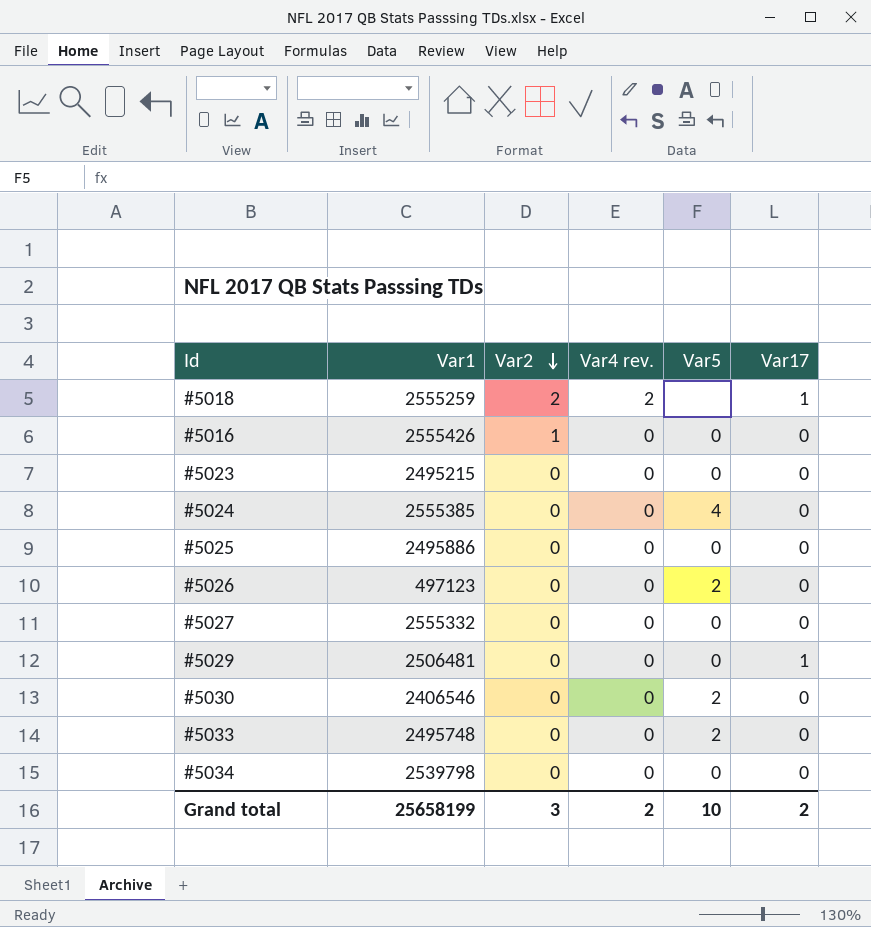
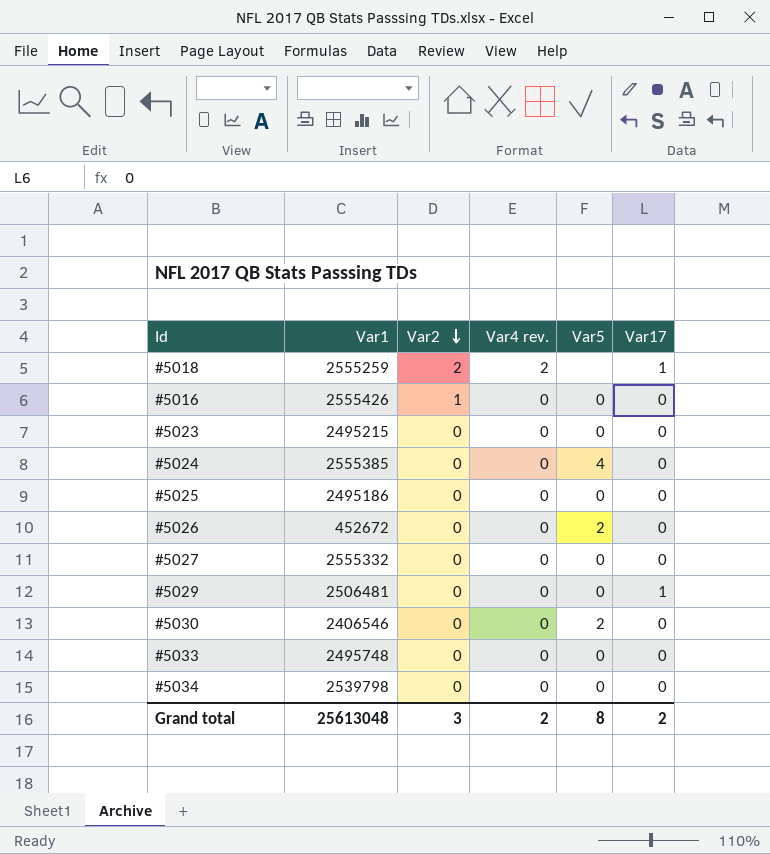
#5025 | Var1: 2495886 -> 2495186
#5026 | Var1: 497123 -> 452672
#5033 | Var5: 2 -> 0
Grand total | Var1: 25658199 -> 25613048
Grand total | Var5: 10 -> 8

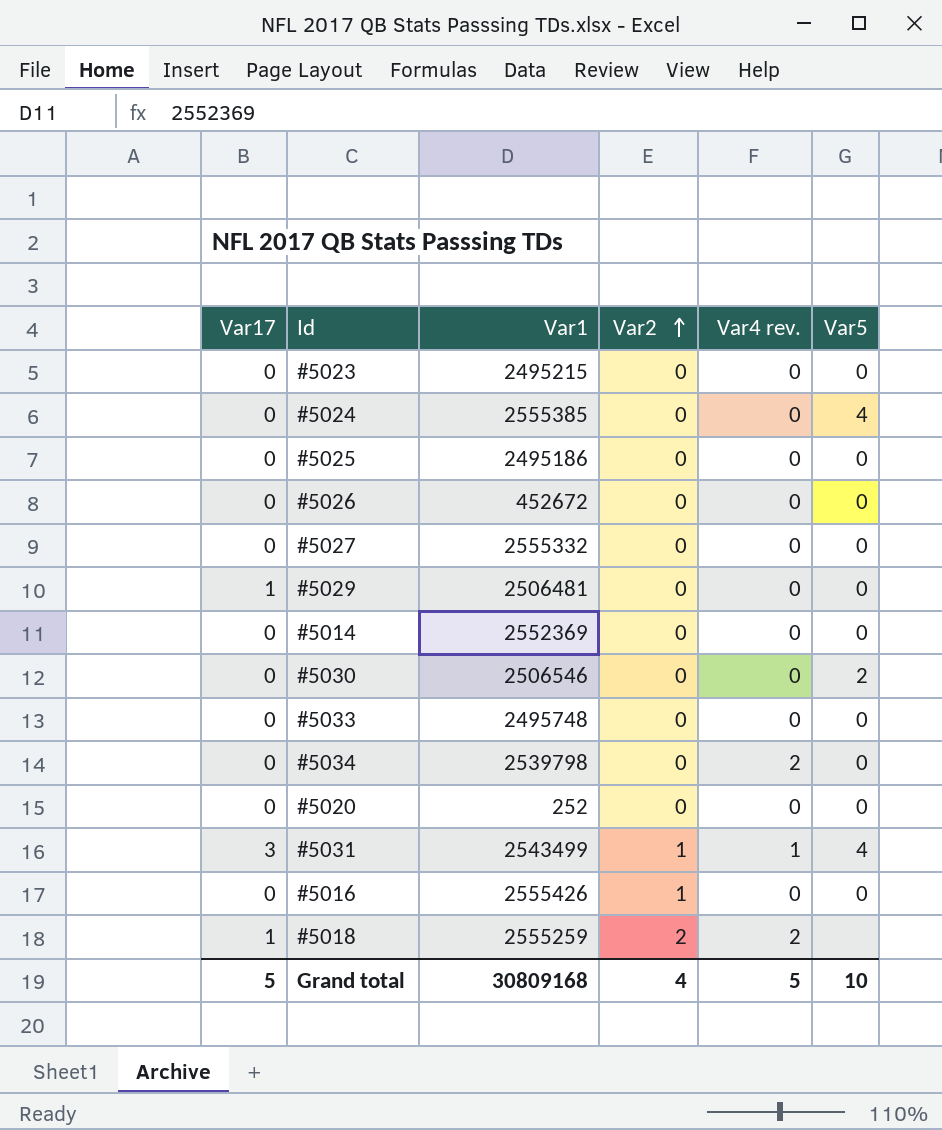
row order: Var2 descending -> Var2 ascending
column Var17 | position: 6 -> 1
#5026 | Var5: 2 -> 0
row #5014: none -> 0 | 2552369 | 0 | 0 | 0
#5030 | Var1: 2406546 -> 2506546
#5034 | Var4 rev.: 0 -> 2
row #5020: none -> 0 | 252 | 0 | 0 | 0
row #5031: none -> 3 | 2543499 | 1 | 1 | 4
Grand total | Var17: 2 -> 5
Grand total | Var1: 25613048 -> 30809168
Grand total | Var2: 3 -> 4
Grand total | Var4 rev.: 2 -> 5
Grand total | Var5: 8 -> 10

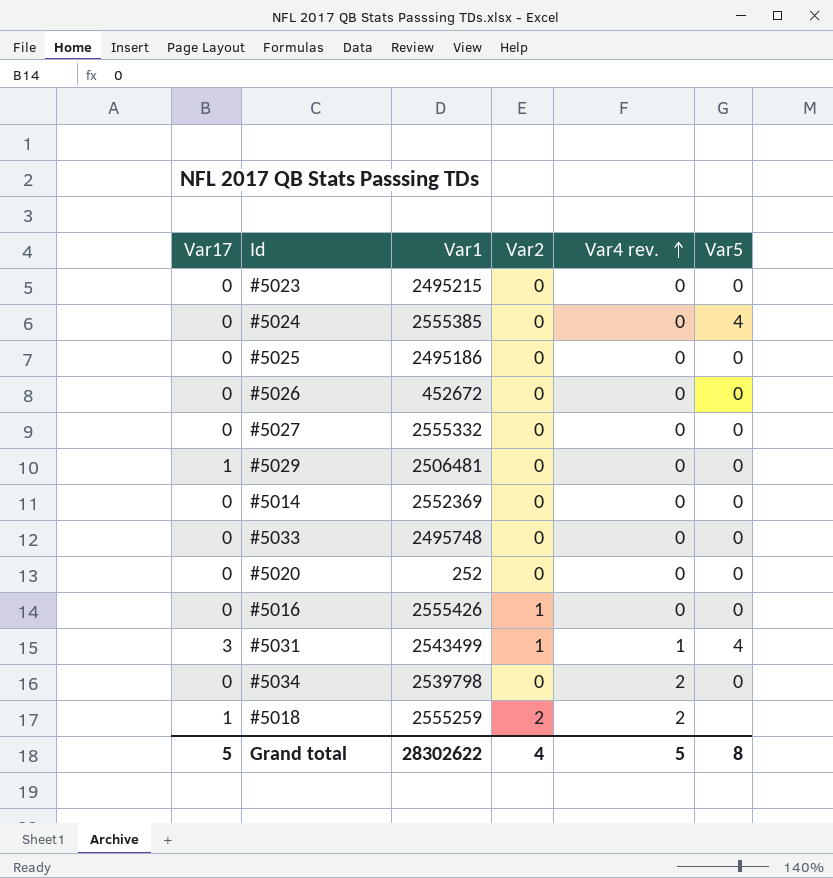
row order: Var2 ascending -> Var4 rev. ascending
row #5030: 0 | 2506546 | 0 | 0 | 2 -> none
Grand total | Var1: 30809168 -> 28302622
Grand total | Var5: 10 -> 8

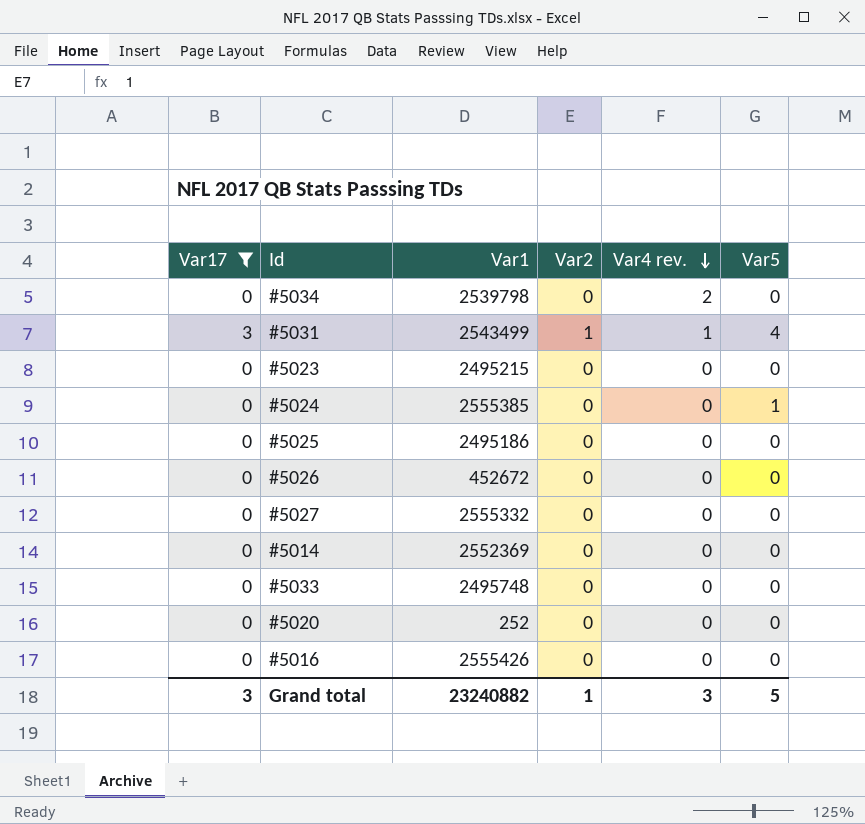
filter: none -> Var17 != 1
row order: Var4 rev. ascending -> Var4 rev. descending
#5024 | Var5: 4 -> 1
#5016 | Var2: 1 -> 0
Grand total | Var17: 5 -> 3
Grand total | Var1: 28302622 -> 23240882
Grand total | Var2: 4 -> 1
Grand total | Var4 rev.: 5 -> 3
Grand total | Var5: 8 -> 5

